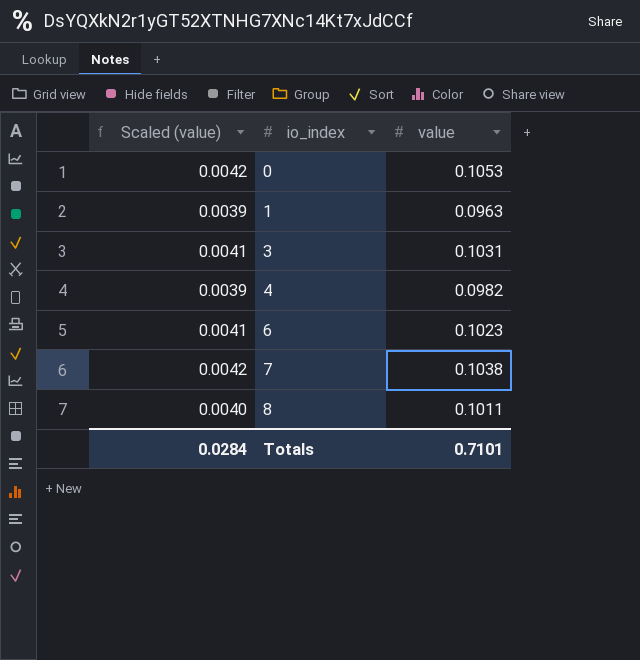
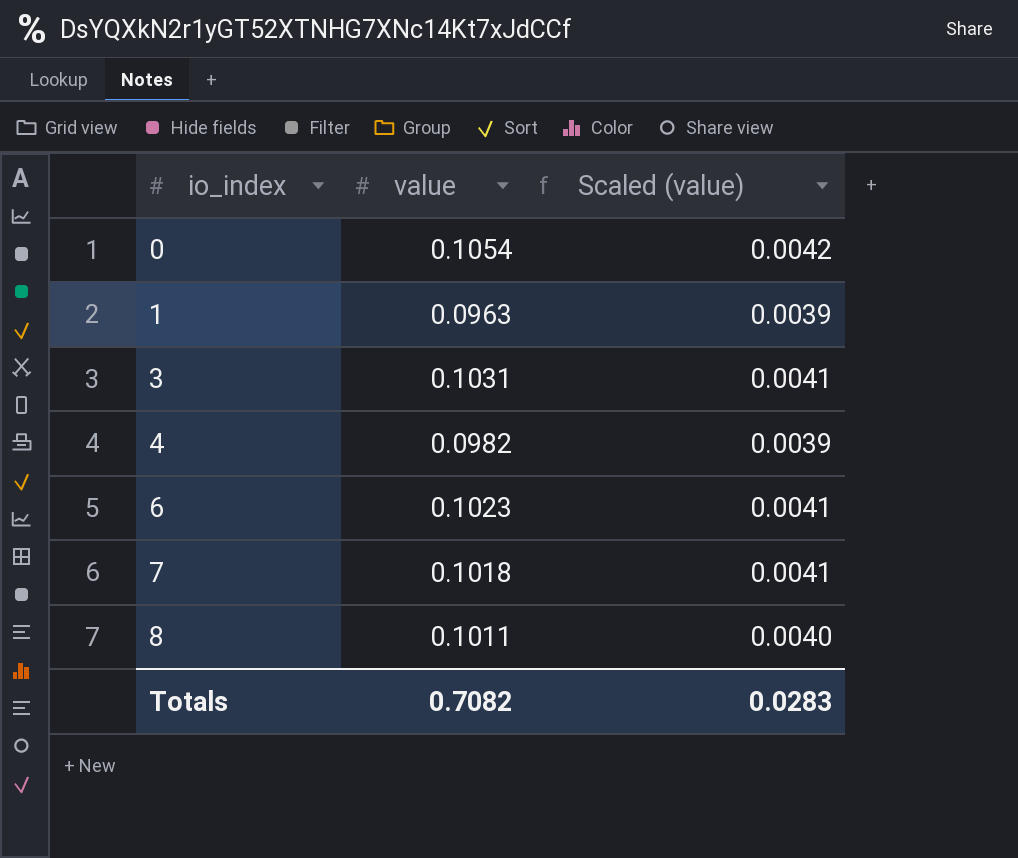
column Scaled (value) | position: 1 -> 3
0 | value: 0.1053 -> 0.1054
7 | value: 0.1038 -> 0.1018
7 | Scaled (value): 0.0042 -> 0.0041
Totals | value: 0.7101 -> 0.7082
Totals | Scaled (value): 0.0284 -> 0.0283

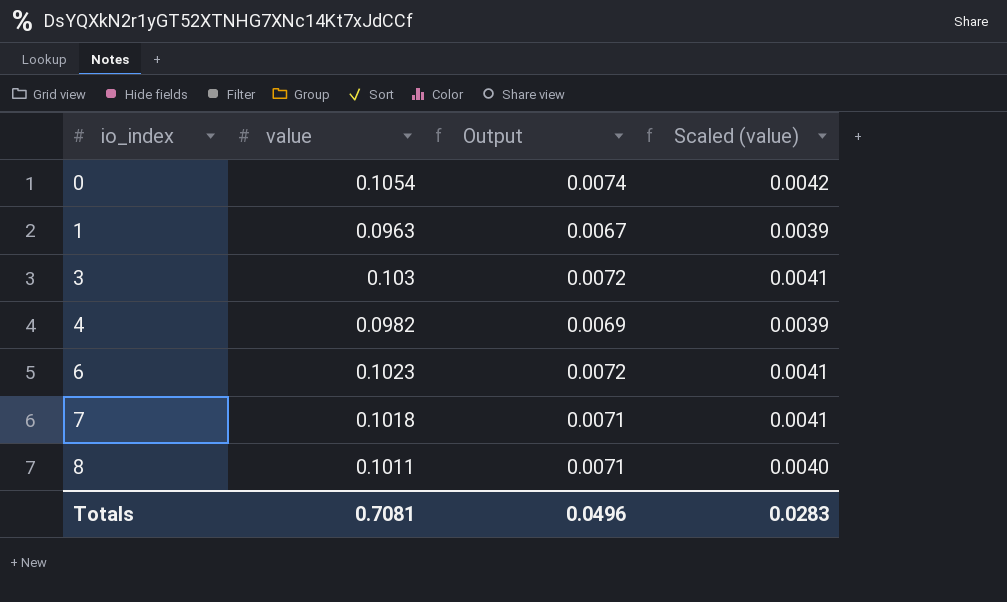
column Output | formula: none -> [value] * 0.07
3 | value: 0.1031 -> 0.103
Totals | value: 0.7082 -> 0.7081

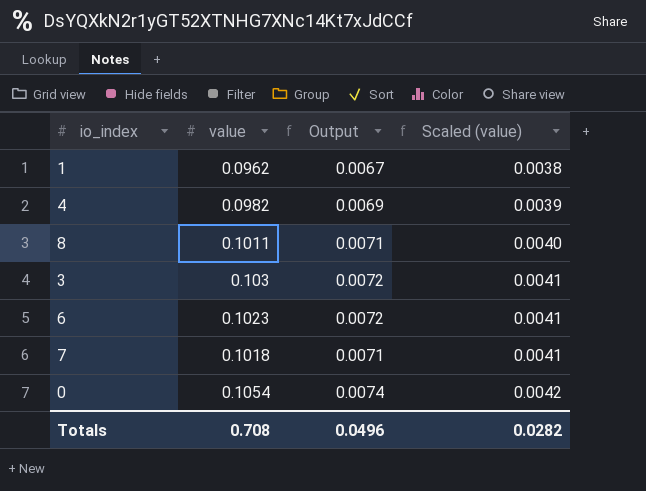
row order: io_index ascending -> Scaled (value) ascending
1 | value: 0.0963 -> 0.0962
1 | Scaled (value): 0.0039 -> 0.0038
Totals | value: 0.7081 -> 0.708
Totals | Scaled (value): 0.0283 -> 0.0282

